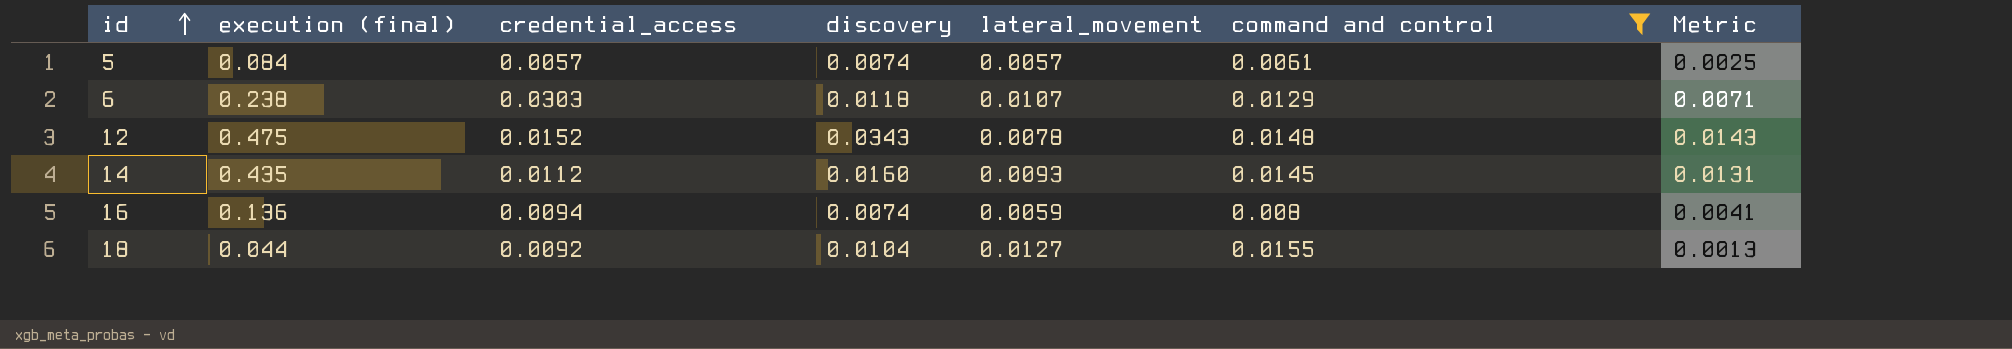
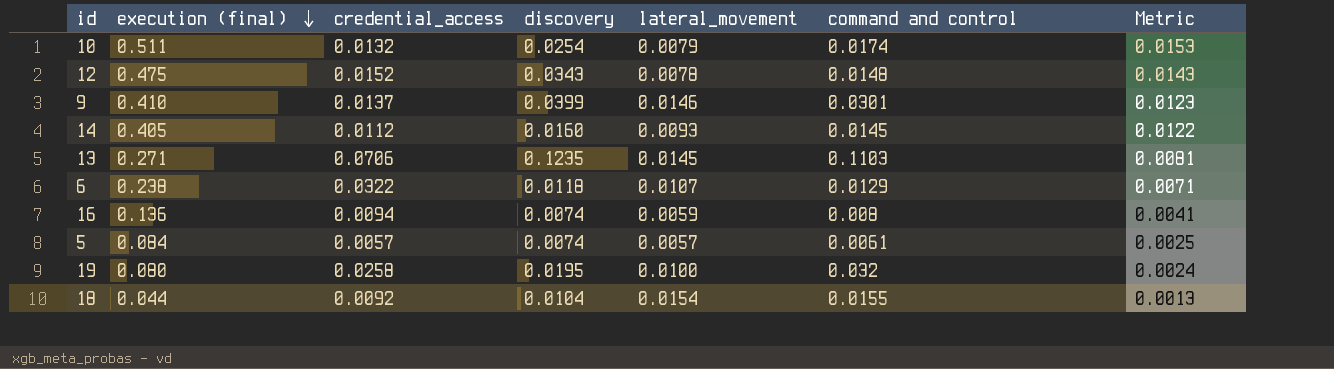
filter: command and control <= 0.0155 -> none
row order: id ascending -> execution (final) descending
14 | execution (final): 0.435 -> 0.405
14 | Metric: 0.0131 -> 0.0122
6 | credential_access: 0.0303 -> 0.0322
18 | lateral_movement: 0.0127 -> 0.0154

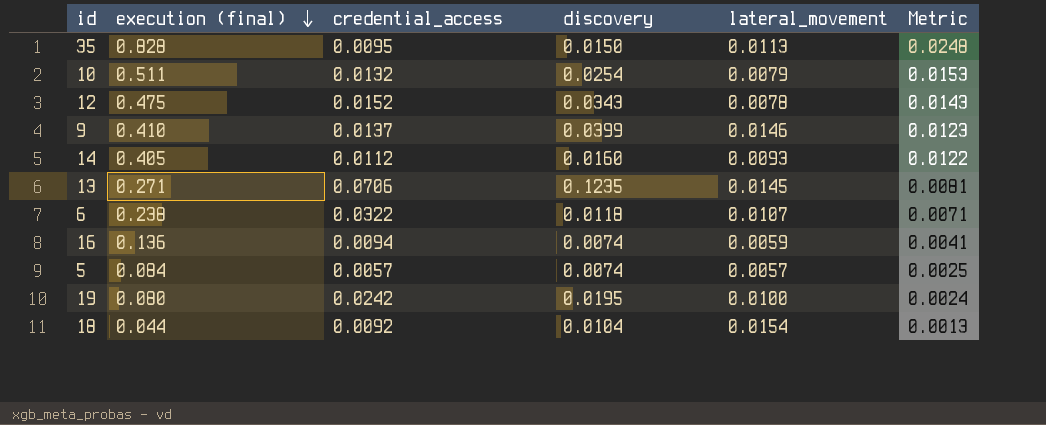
column command and control | position: 6 -> none
row 35: none -> 0.828 | 0.0095 | 0.0150 | 0.0113 | 0.0248
19 | credential_access: 0.0258 -> 0.0242

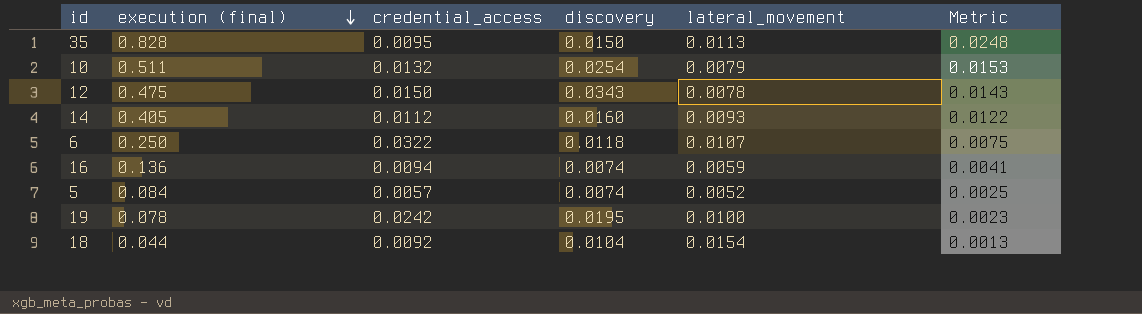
row 9: 0.410 | 0.0137 | 0.0399 | 0.0146 | 0.0123 -> none
row 13: 0.271 | 0.0706 | 0.1235 | 0.0145 | 0.0081 -> none
12 | credential_access: 0.0152 -> 0.0150
6 | execution (final): 0.238 -> 0.250
6 | Metric: 0.0071 -> 0.0075
5 | lateral_movement: 0.0057 -> 0.0052
19 | execution (final): 0.080 -> 0.078
19 | Metric: 0.0024 -> 0.0023

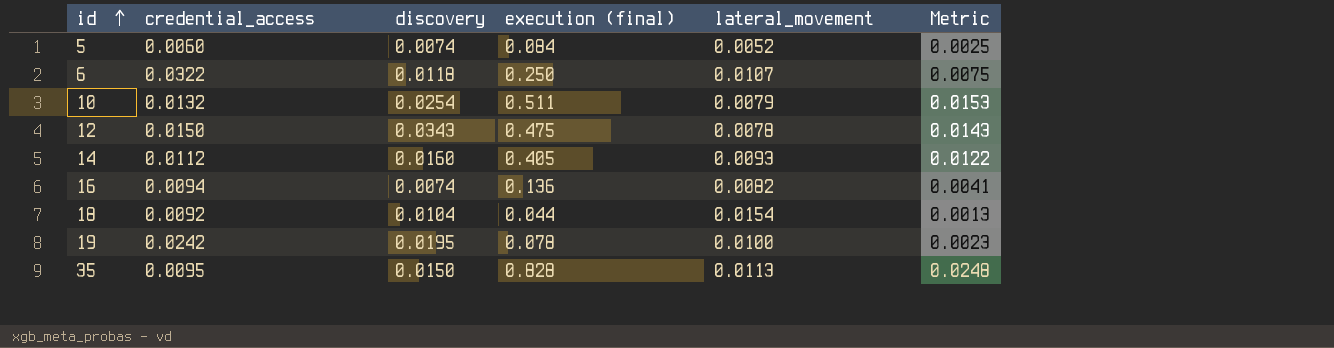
row order: execution (final) descending -> id ascending
column execution (final) | position: 2 -> 4
5 | credential_access: 0.0057 -> 0.0060
16 | lateral_movement: 0.0059 -> 0.0082

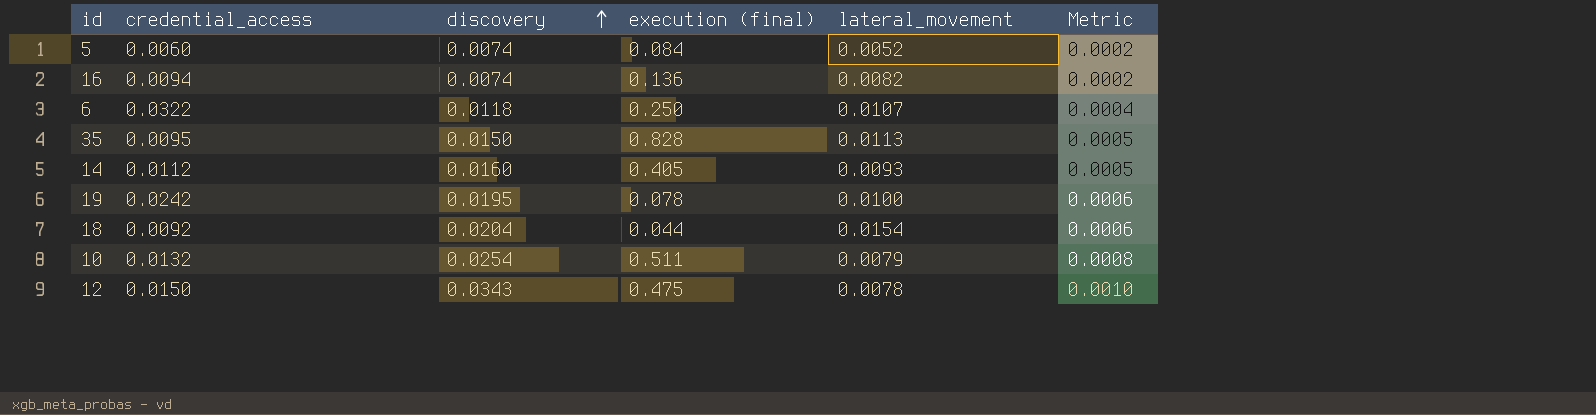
row order: id ascending -> discovery ascending
column Metric | formula: [execution (final)] * 0.03 -> [discovery] * 0.03
18 | discovery: 0.0104 -> 0.0204

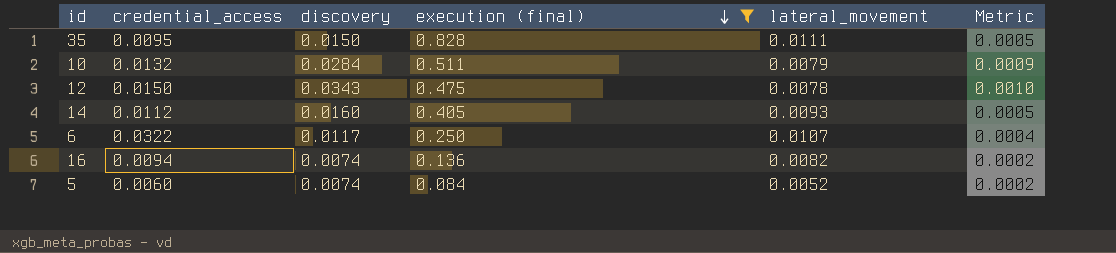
filter: none -> execution (final) >= 0.084
row order: discovery ascending -> execution (final) descending
35 | lateral_movement: 0.0113 -> 0.0111
10 | discovery: 0.0254 -> 0.0284
10 | Metric: 0.0008 -> 0.0009
6 | discovery: 0.0118 -> 0.0117

